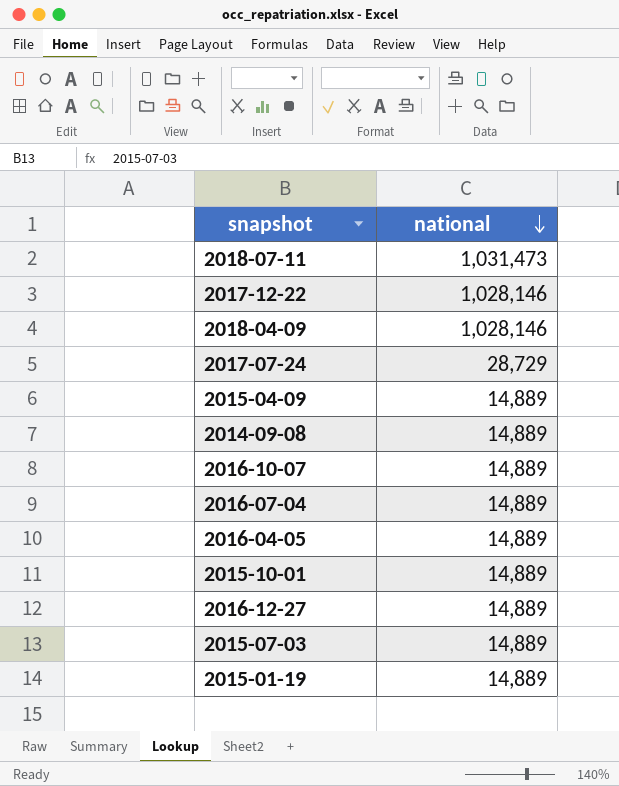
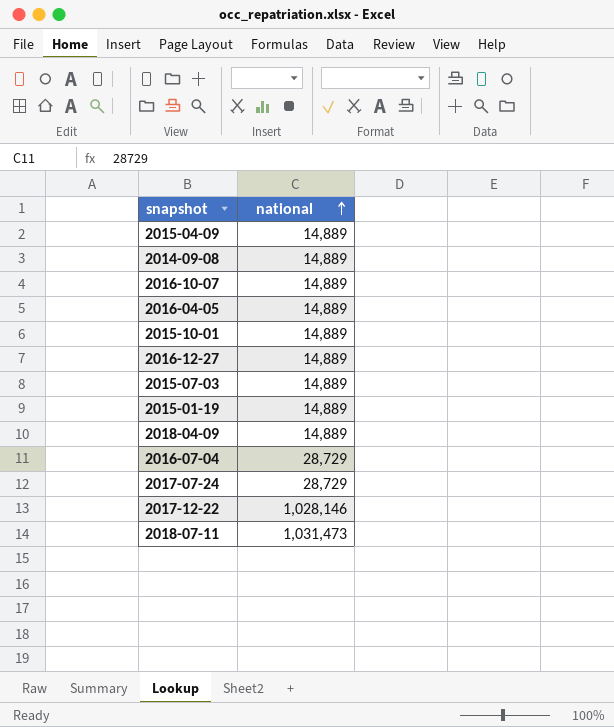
row order: national descending -> national ascending
2018-04-09 | national: 1,028,146 -> 14,889
2016-07-04 | national: 14,889 -> 28,729

